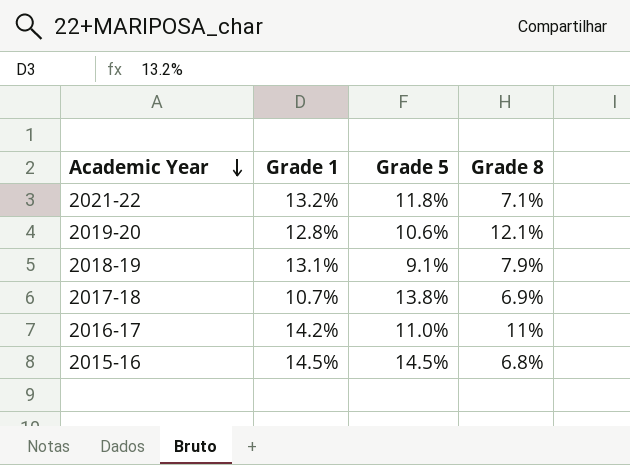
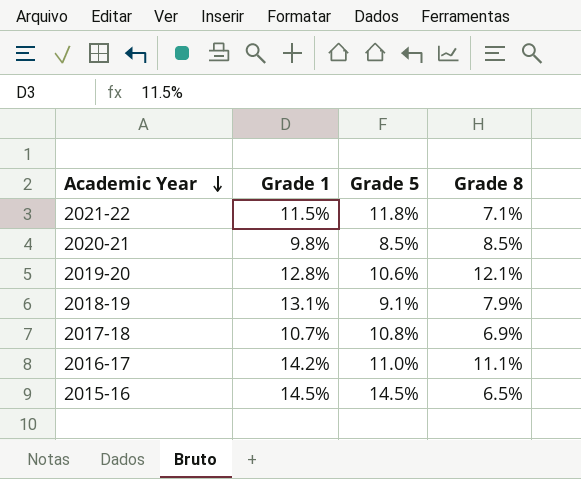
2021-22 | Grade 1: 13.2% -> 11.5%
row 2020-21: none -> 9.8% | 8.5% | 8.5%
2017-18 | Grade 5: 13.8% -> 10.8%
2016-17 | Grade 8: 11% -> 11.1%
2015-16 | Grade 8: 6.8% -> 6.5%

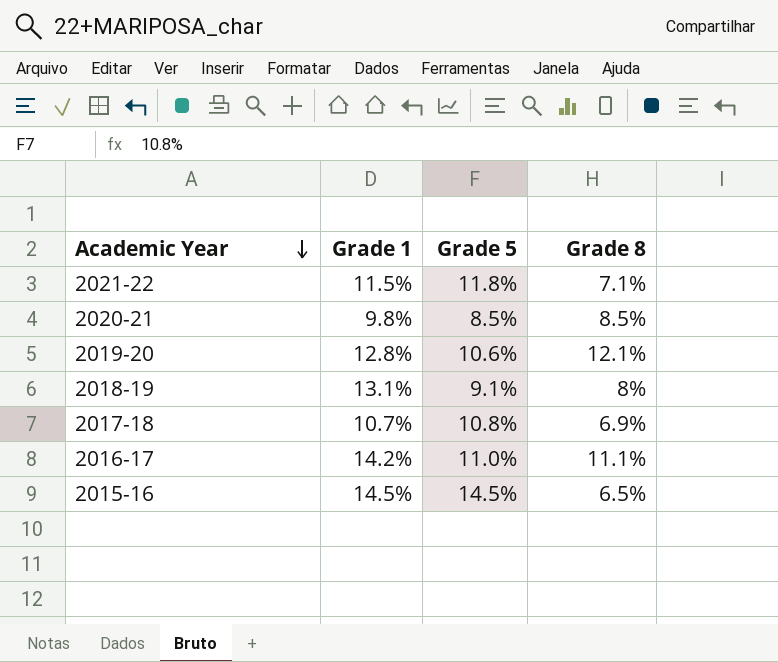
2018-19 | Grade 8: 7.9% -> 8%

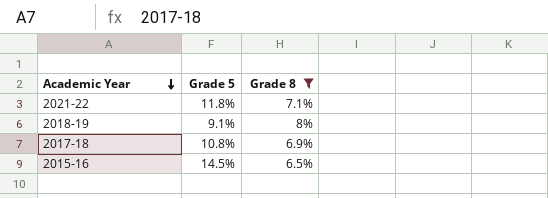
filter: none -> Grade 8 <= 8%
column Grade 1 | position: 2 -> none

